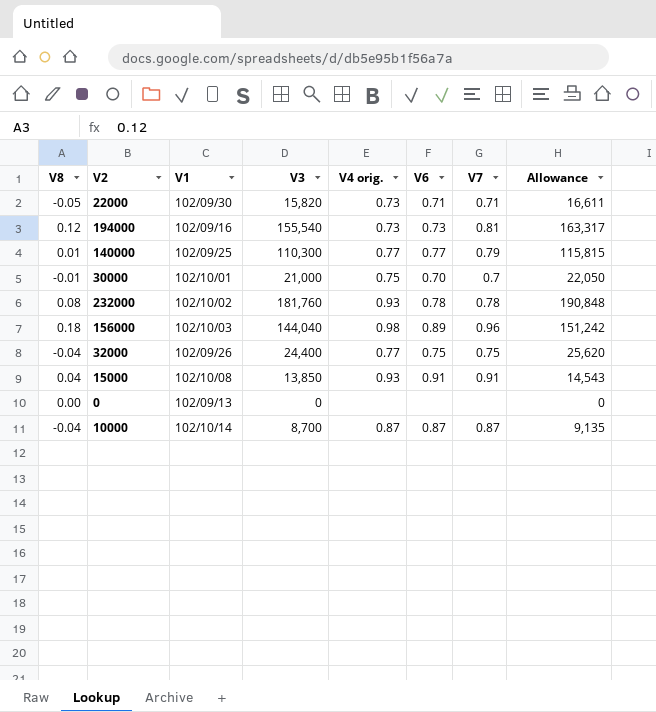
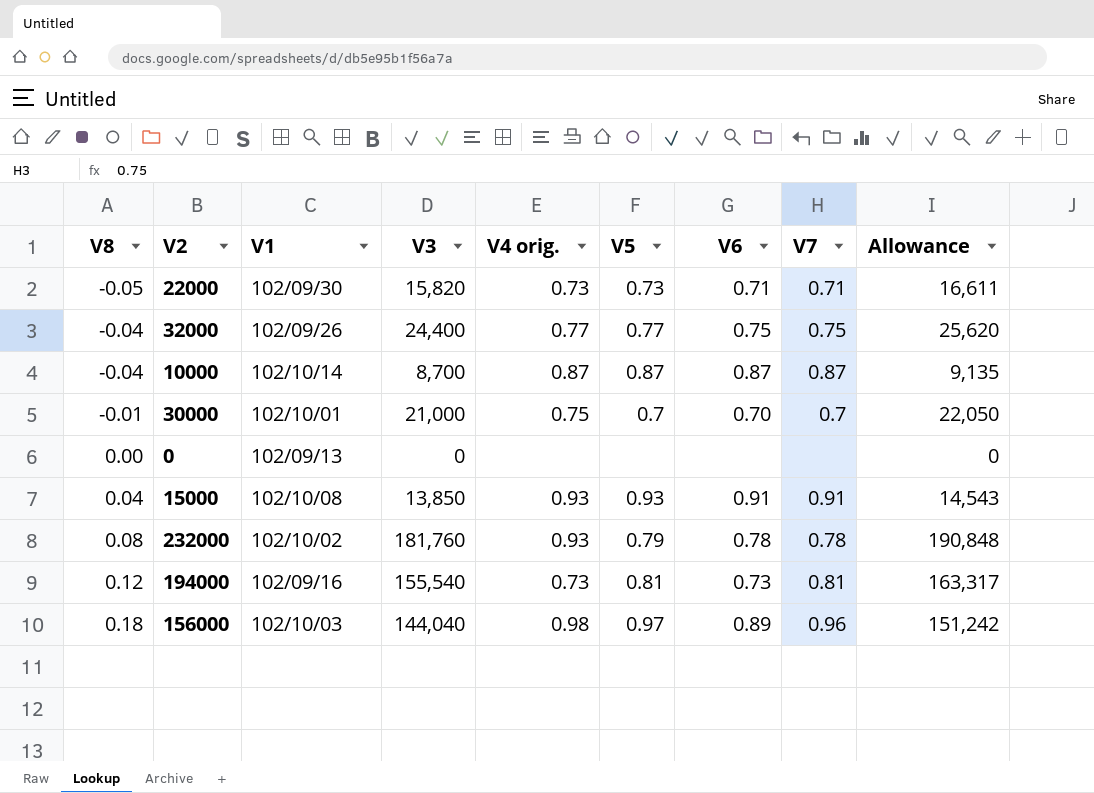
row order: none -> V8 ascending
column V5 | position: none -> 6
row 140000: 0.01 | 102/09/25 | 110,300 | 0.77 | 0.77 | 0.79 | 115,815 -> none

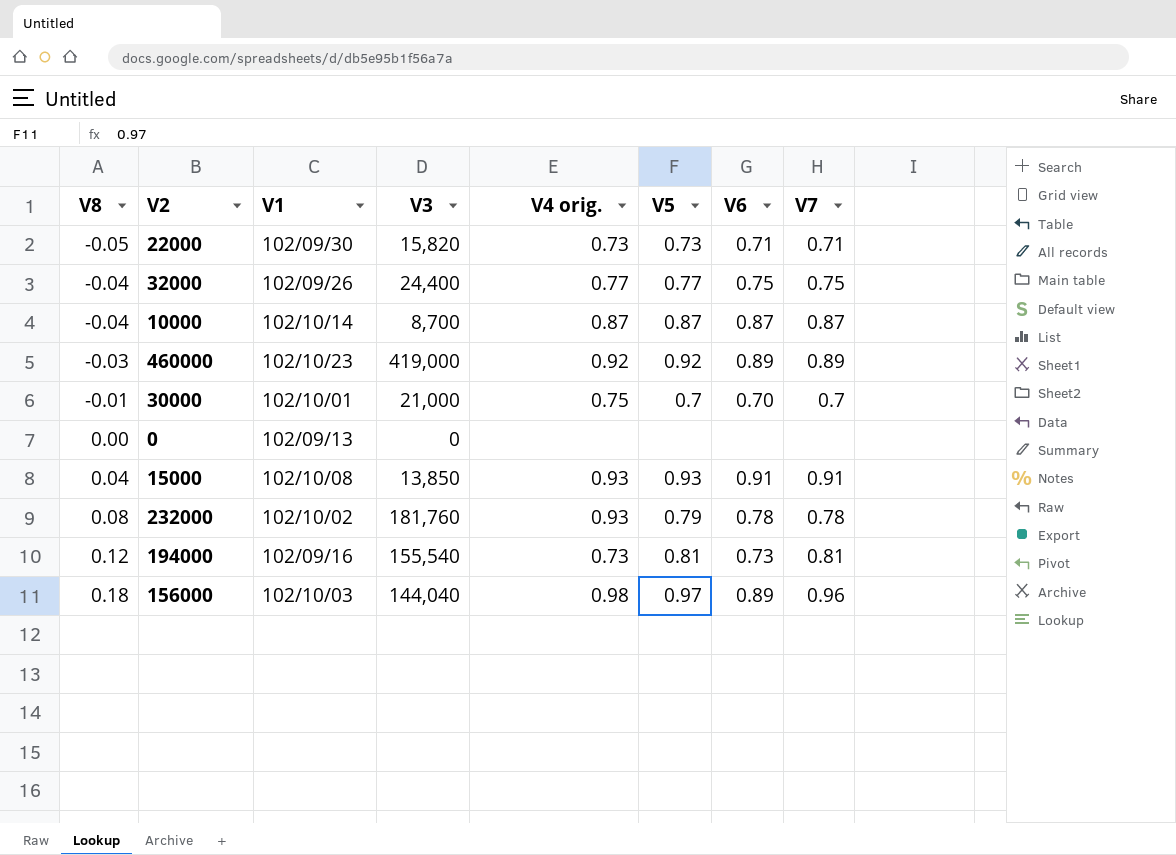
column Allowance | formula: [V3] * 1.05 -> none
row 460000: none -> -0.03 | 102/10/23 | 419,000 | 0.92 | 0.92 | 0.89 | 0.89

